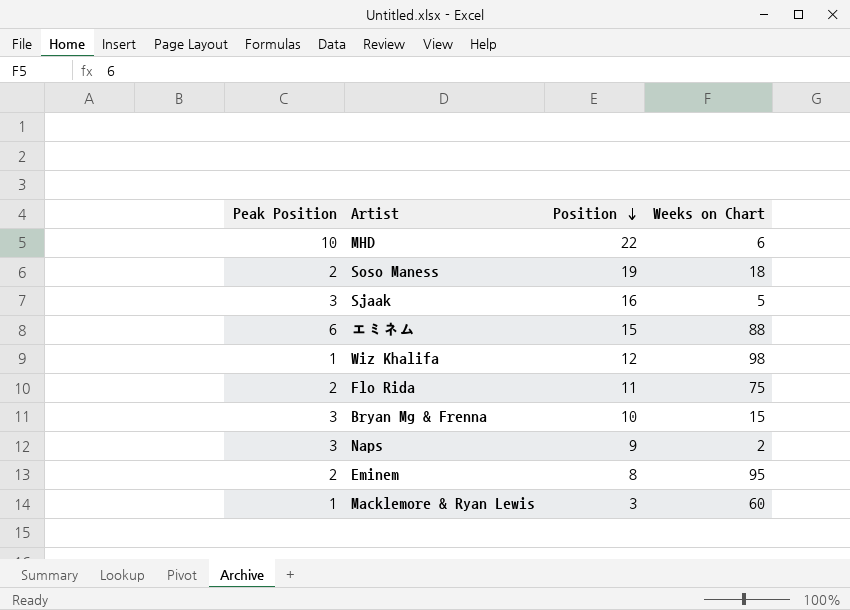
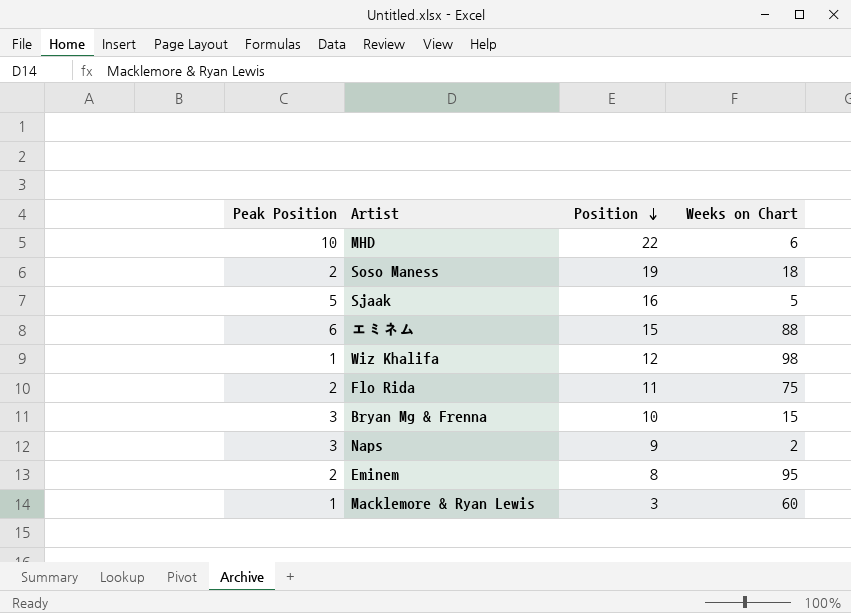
Sjaak | Peak Position: 3 -> 5

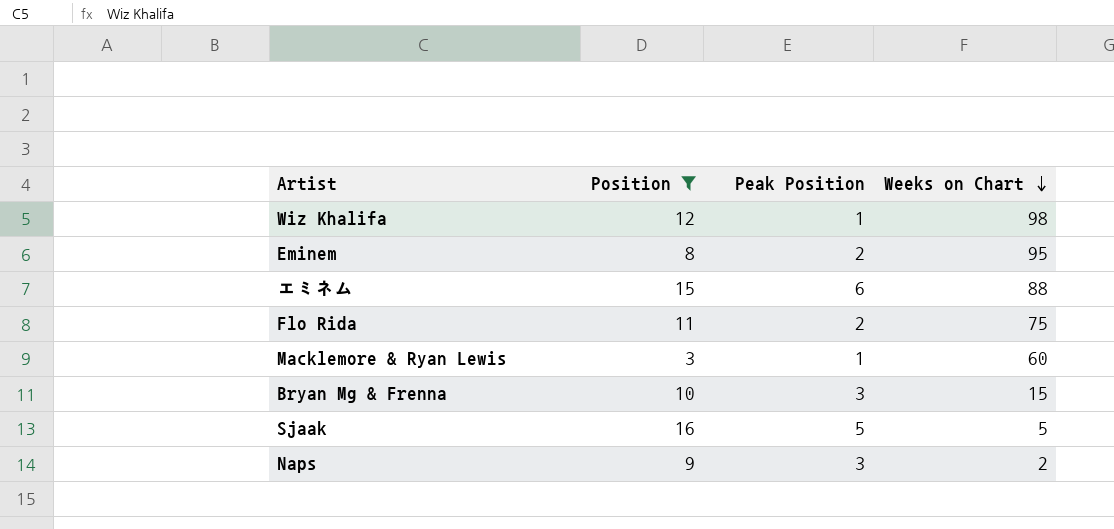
filter: none -> Position <= 16
row order: Position descending -> Weeks on Chart descending
column Peak Position | position: 1 -> 3

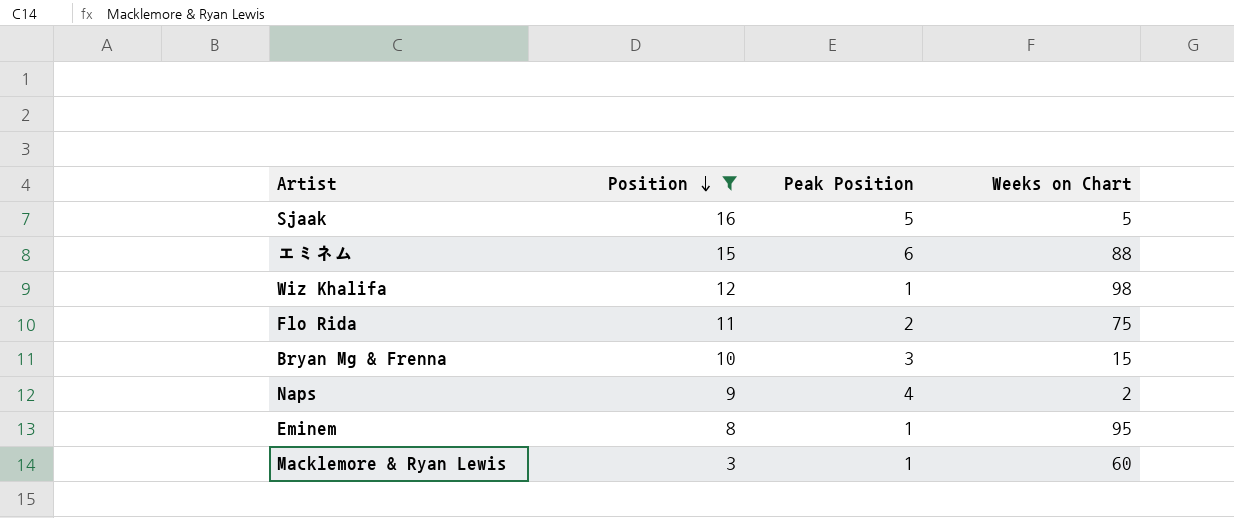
row order: Weeks on Chart descending -> Position descending
Naps | Peak Position: 3 -> 4
Eminem | Peak Position: 2 -> 1

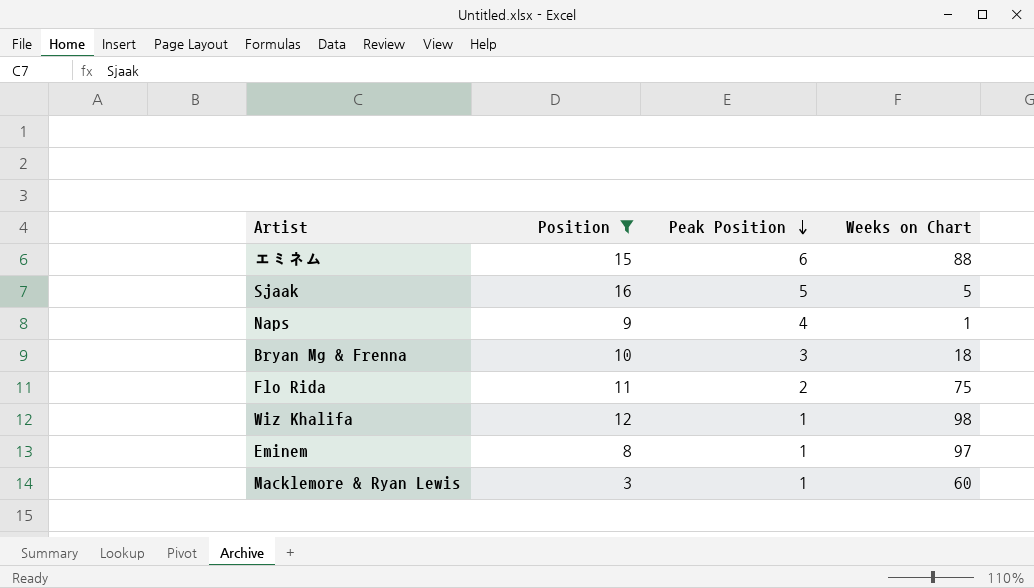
row order: Position descending -> Peak Position descending
Naps | Weeks on Chart: 2 -> 1
Bryan Mg & Frenna | Weeks on Chart: 15 -> 18
Eminem | Weeks on Chart: 95 -> 97

